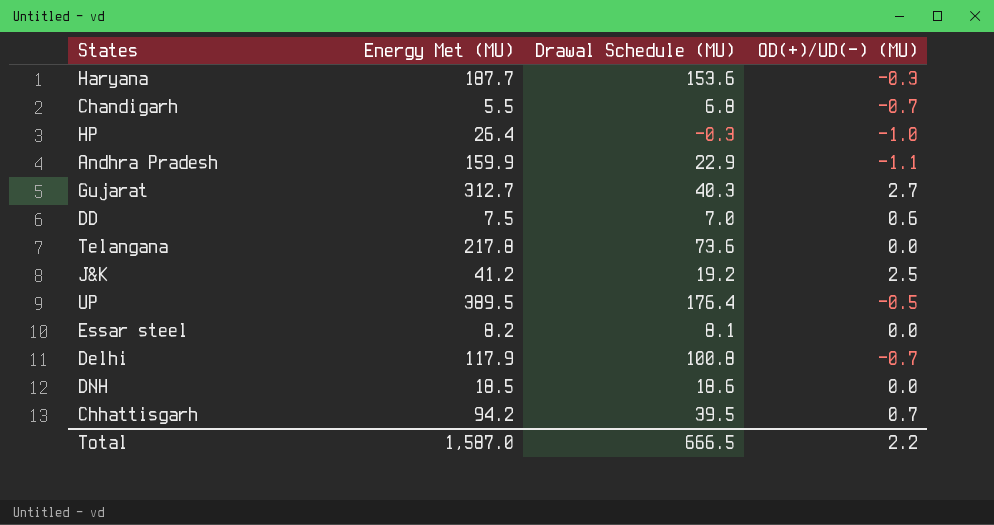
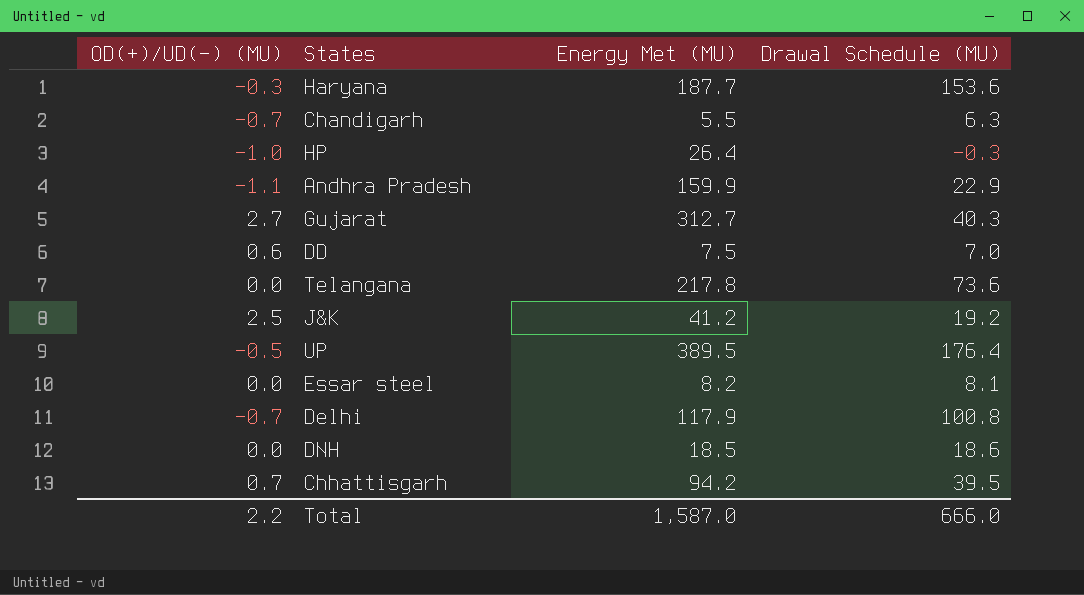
column OD(+)/UD(-) (MU) | position: 4 -> 1
Chandigarh | Drawal Schedule (MU): 6.8 -> 6.3
Total | Drawal Schedule (MU): 666.5 -> 666.0

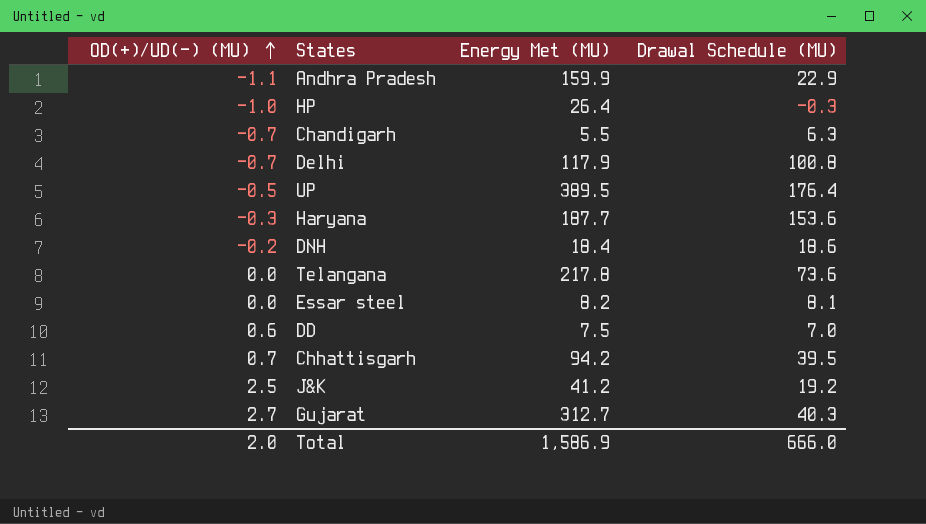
row order: none -> OD(+)/UD(-) (MU) ascending
DNH | OD(+)/UD(-) (MU): 0.0 -> -0.2
DNH | Energy Met (MU): 18.5 -> 18.4
Total | OD(+)/UD(-) (MU): 2.2 -> 2.0
Total | Energy Met (MU): 1,587.0 -> 1,586.9

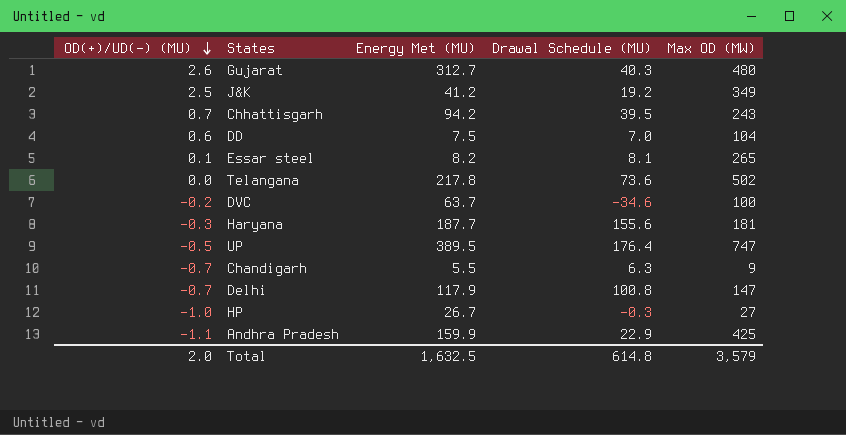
row order: OD(+)/UD(-) (MU) ascending -> OD(+)/UD(-) (MU) descending
column Max OD (MW) | position: none -> 5
row DNH: -0.2 | 18.4 | 18.6 -> none
Gujarat | OD(+)/UD(-) (MU): 2.7 -> 2.6
Essar steel | OD(+)/UD(-) (MU): 0.0 -> 0.1
row DVC: none -> -0.2 | 63.7 | -34.6 | 100
Haryana | Drawal Schedule (MU): 153.6 -> 155.6
HP | Energy Met (MU): 26.4 -> 26.7
Total | Energy Met (MU): 1,586.9 -> 1,632.5
Total | Drawal Schedule (MU): 666.0 -> 614.8

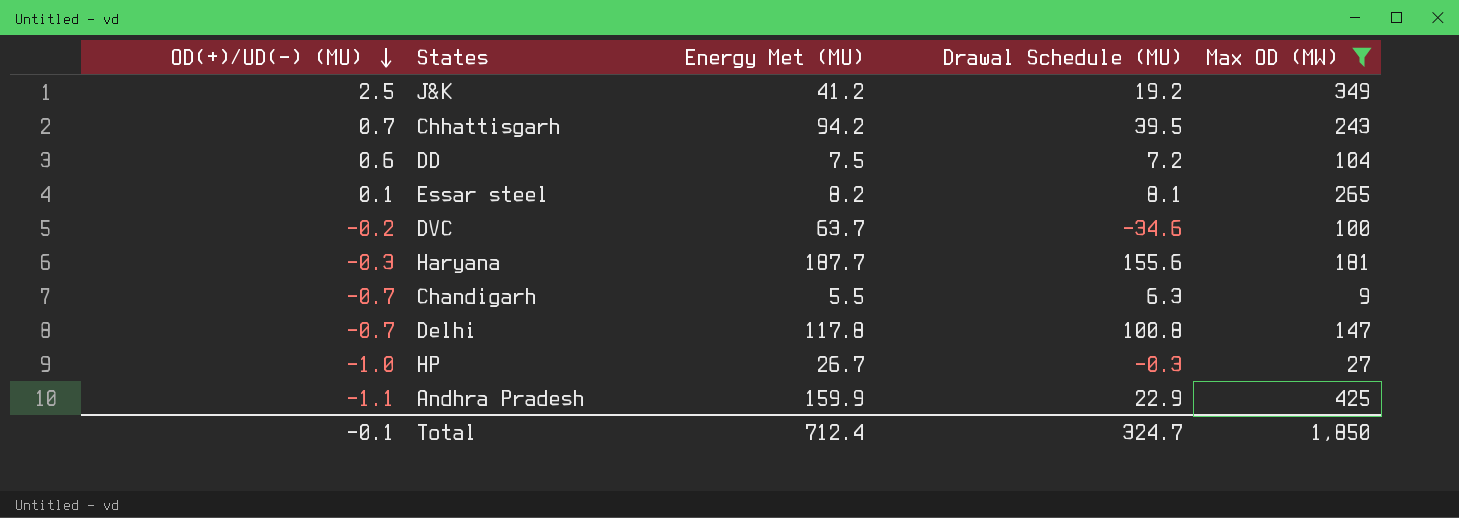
filter: none -> Max OD (MW) <= 425
DD | Drawal Schedule (MU): 7.0 -> 7.2
Delhi | Energy Met (MU): 117.9 -> 117.8
Total | OD(+)/UD(-) (MU): 2.0 -> -0.1
Total | Energy Met (MU): 1,632.5 -> 712.4
Total | Drawal Schedule (MU): 614.8 -> 324.7
Total | Max OD (MW): 3,579 -> 1,850

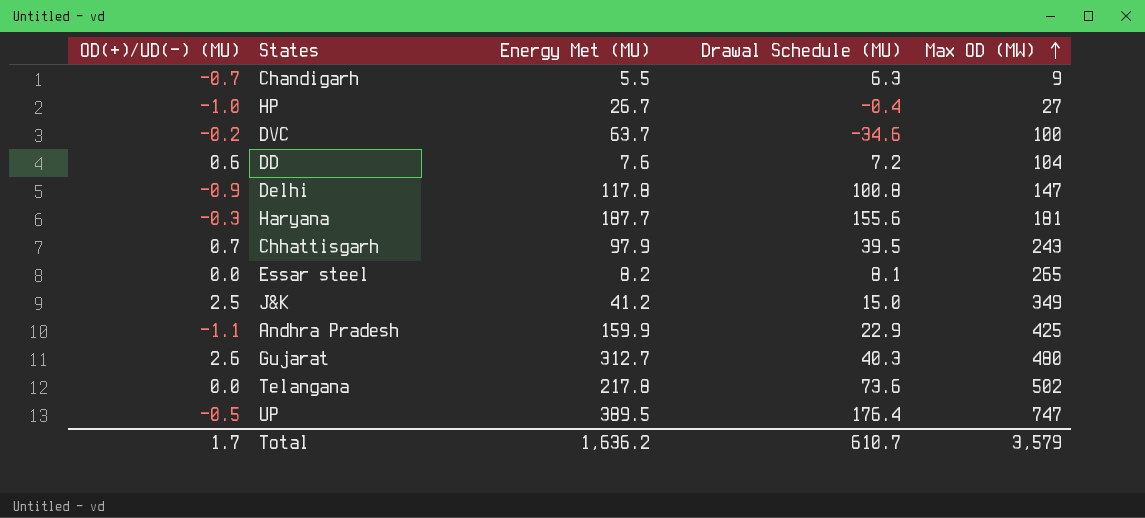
filter: Max OD (MW) <= 425 -> none
row order: OD(+)/UD(-) (MU) descending -> Max OD (MW) ascending
HP | Drawal Schedule (MU): -0.3 -> -0.4
DD | Energy Met (MU): 7.5 -> 7.6
Delhi | OD(+)/UD(-) (MU): -0.7 -> -0.9
Chhattisgarh | Energy Met (MU): 94.2 -> 97.9
Essar steel | OD(+)/UD(-) (MU): 0.1 -> 0.0
J&K | Drawal Schedule (MU): 19.2 -> 15.0
Total | OD(+)/UD(-) (MU): -0.1 -> 1.7
Total | Energy Met (MU): 712.4 -> 1,636.2
Total | Drawal Schedule (MU): 324.7 -> 610.7
Total | Max OD (MW): 1,850 -> 3,579

